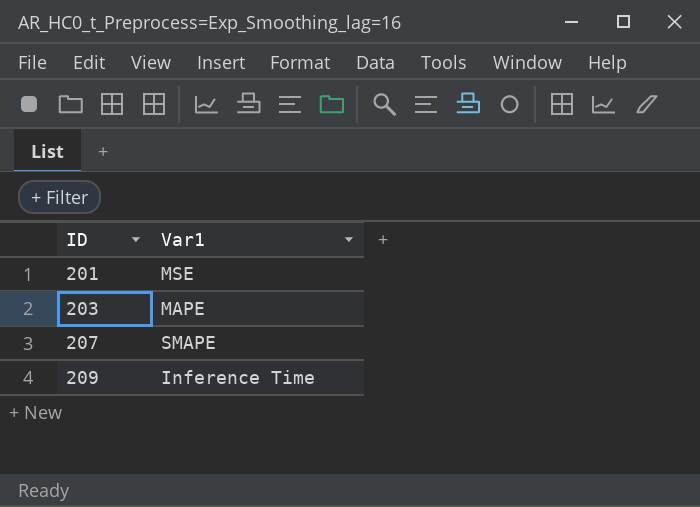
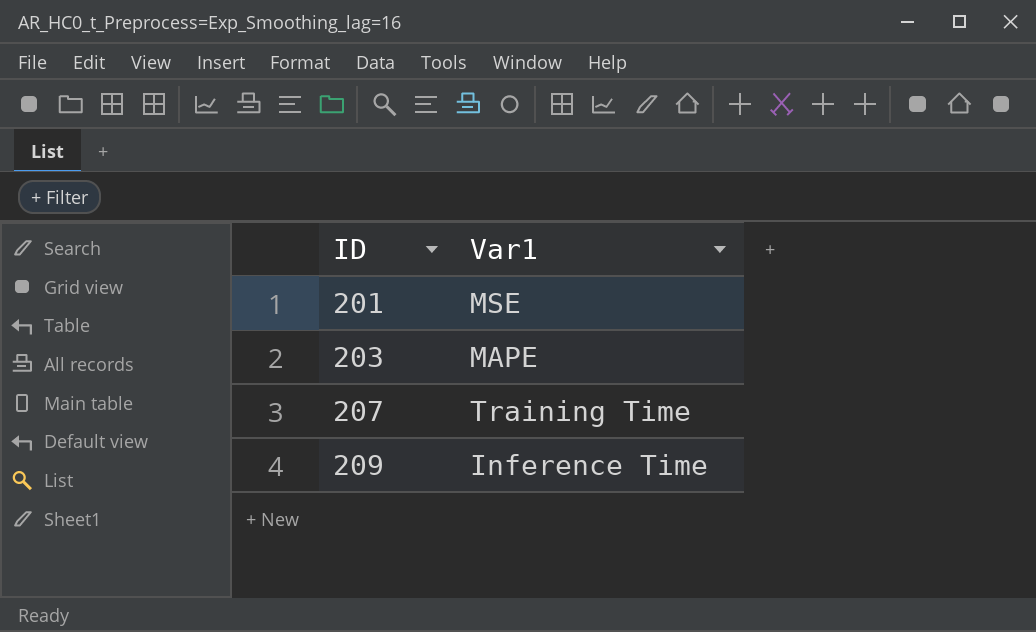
207 | Var1: SMAPE -> Training Time

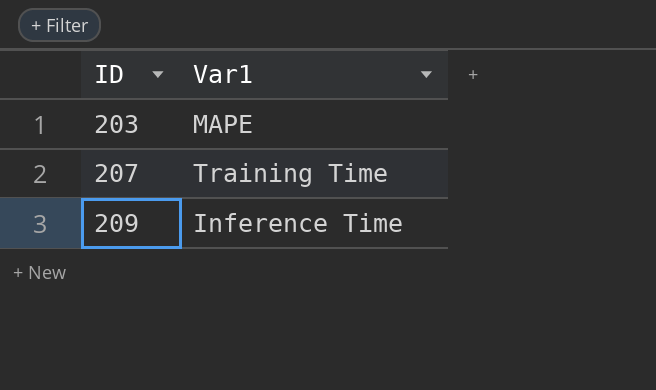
row 201: MSE -> none

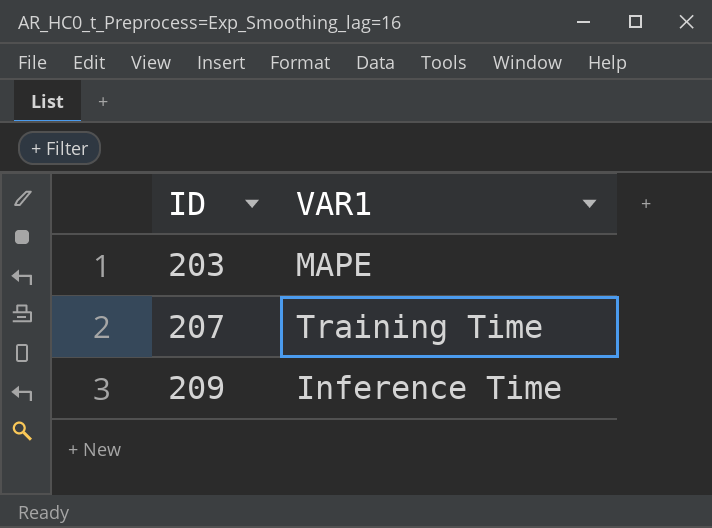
column name: Var1 -> VAR1

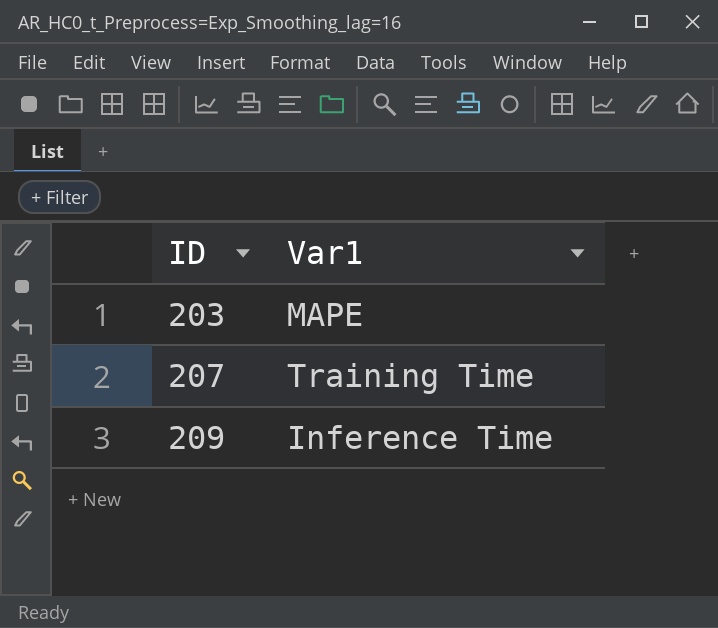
column name: VAR1 -> Var1

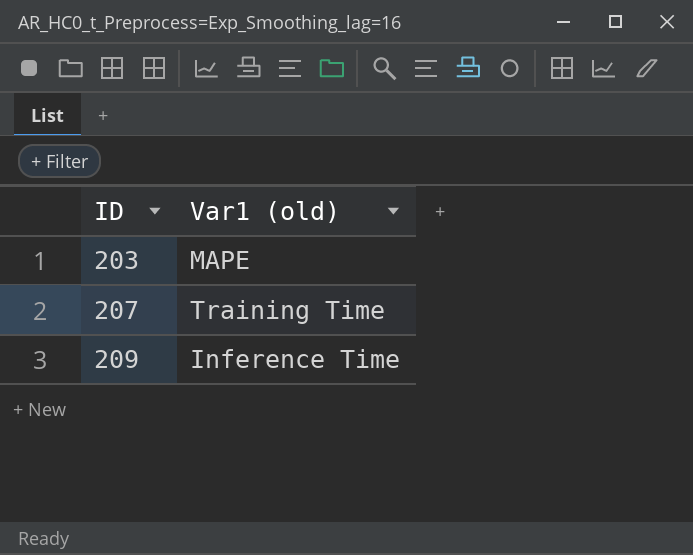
column name: Var1 -> Var1 (old)

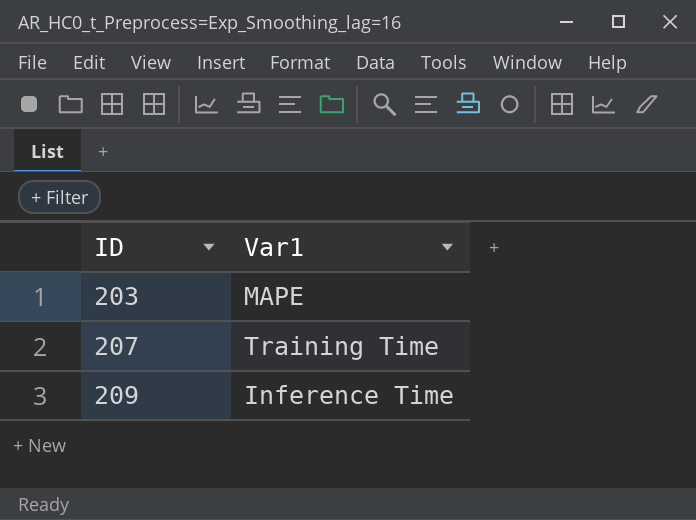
column name: Var1 (old) -> Var1

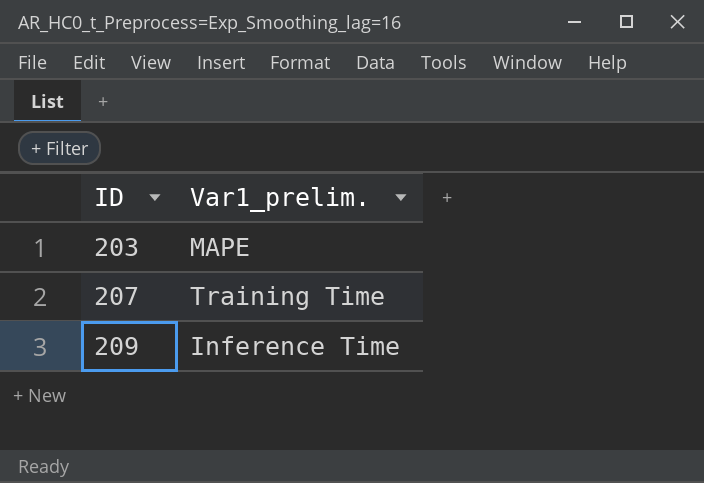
column name: Var1 -> Var1_prelim.

